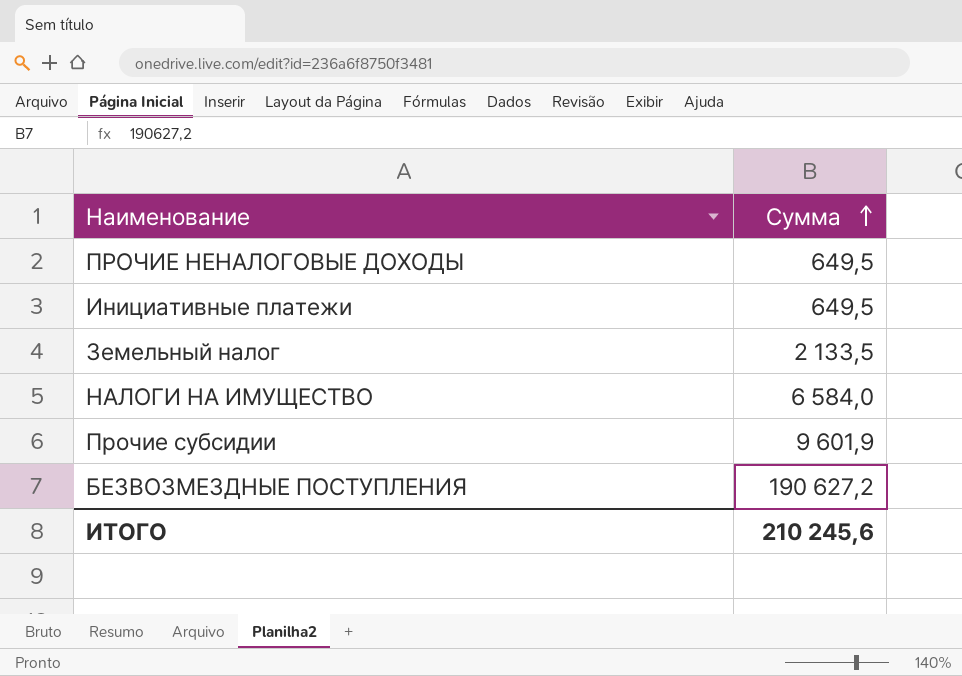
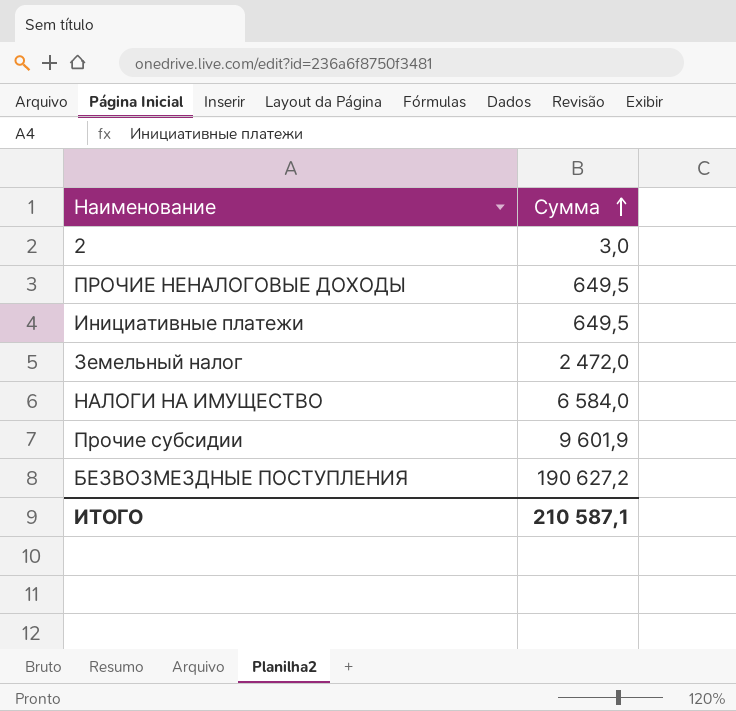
row 2: none -> 3,0
Земельный налог | Сумма: 2 133,5 -> 2 472,0
ИТОГО | Сумма: 210 245,6 -> 210 587,1

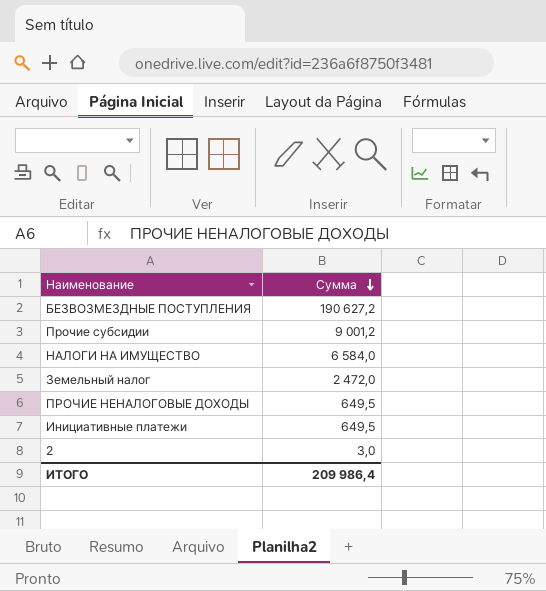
row order: Сумма ascending -> Сумма descending
Прочие субсидии | Сумма: 9 601,9 -> 9 001,2
ИТОГО | Сумма: 210 587,1 -> 209 986,4

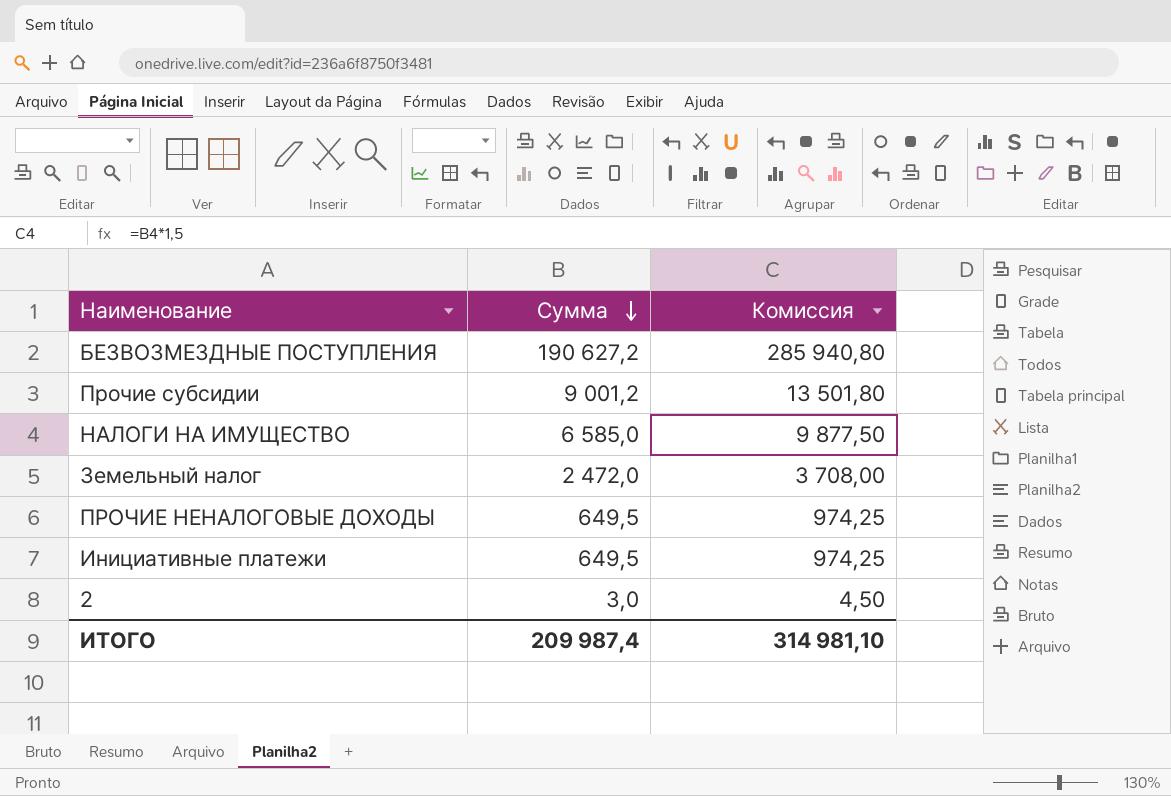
column Комиссия | formula: none -> [Сумма] * 1,5
НАЛОГИ НА ИМУЩЕСТВО | Сумма: 6 584,0 -> 6 585,0
ИТОГО | Сумма: 209 986,4 -> 209 987,4

